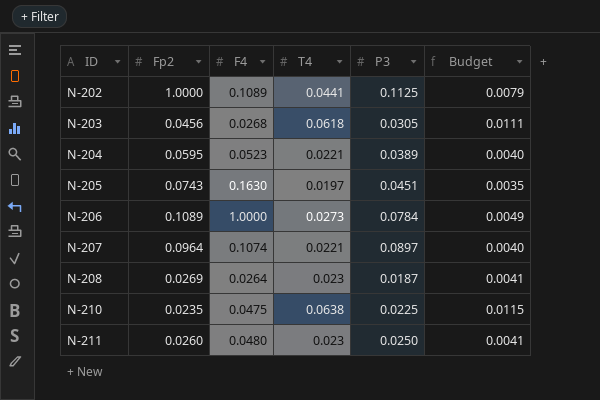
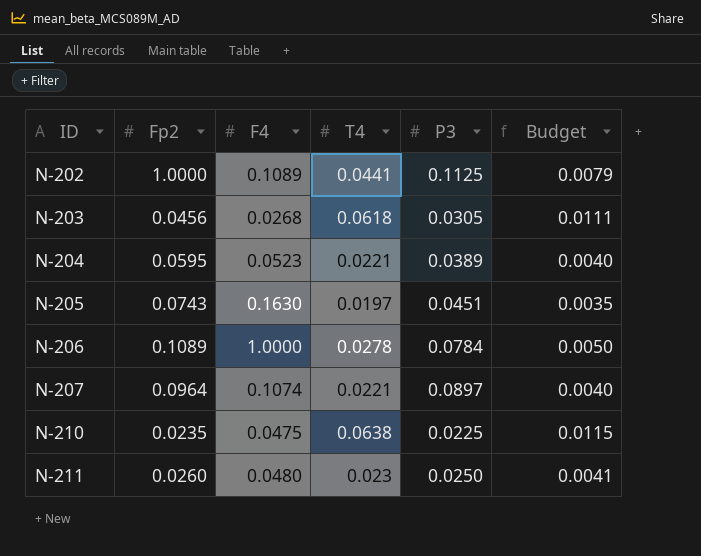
row N-208: 0.0269 | 0.0264 | 0.023 | 0.0187 | 0.0041 -> none
N-206 | T4: 0.0273 -> 0.0278
N-206 | Budget: 0.0049 -> 0.0050

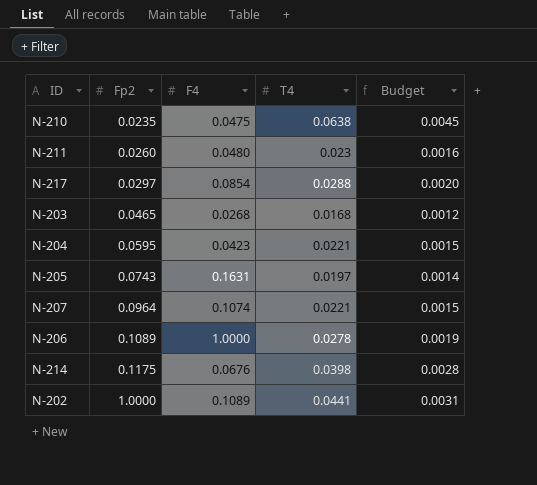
row order: ID ascending -> Fp2 ascending
column P3 | position: 5 -> none
column Budget | formula: [T4] * 0.18 -> [T4] * 0.07
row N-217: none -> 0.0297 | 0.0854 | 0.0288 | 0.0020
N-203 | Fp2: 0.0456 -> 0.0465
N-203 | T4: 0.0618 -> 0.0168
N-204 | F4: 0.0523 -> 0.0423
N-205 | F4: 0.1630 -> 0.1631
row N-214: none -> 0.1175 | 0.0676 | 0.0398 | 0.0028

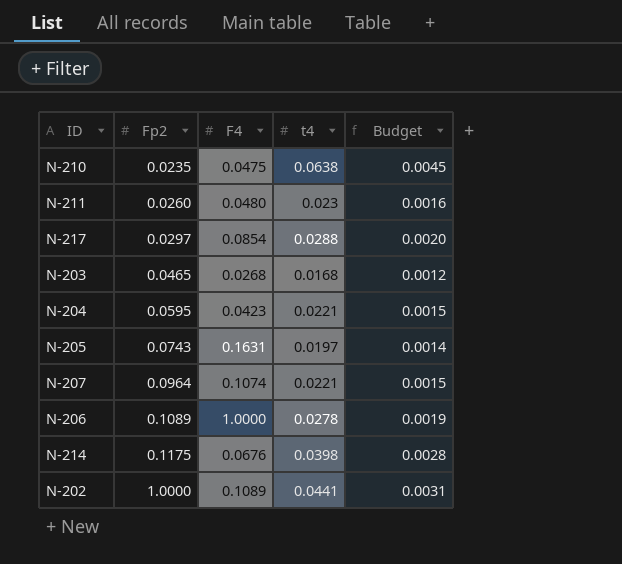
column name: T4 -> t4

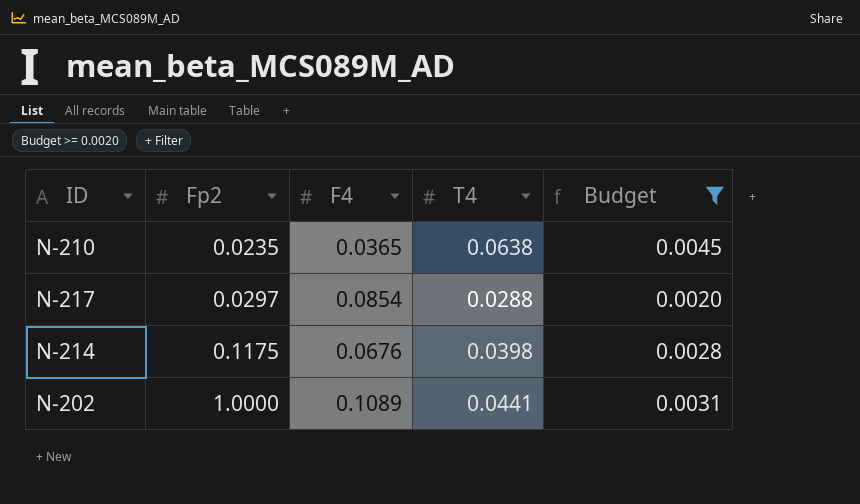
filter: none -> Budget >= 0.0020
column name: t4 -> T4
N-210 | F4: 0.0475 -> 0.0365

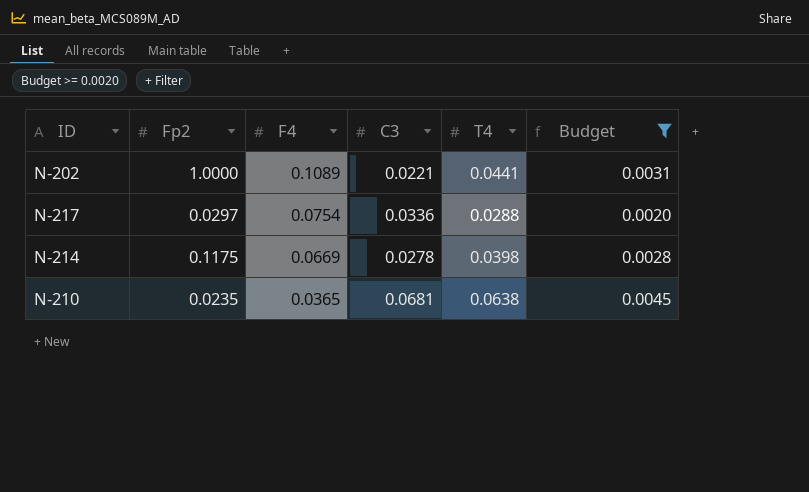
row order: Fp2 ascending -> F4 descending
column C3 | position: none -> 4
N-217 | F4: 0.0854 -> 0.0754
N-214 | F4: 0.0676 -> 0.0669

